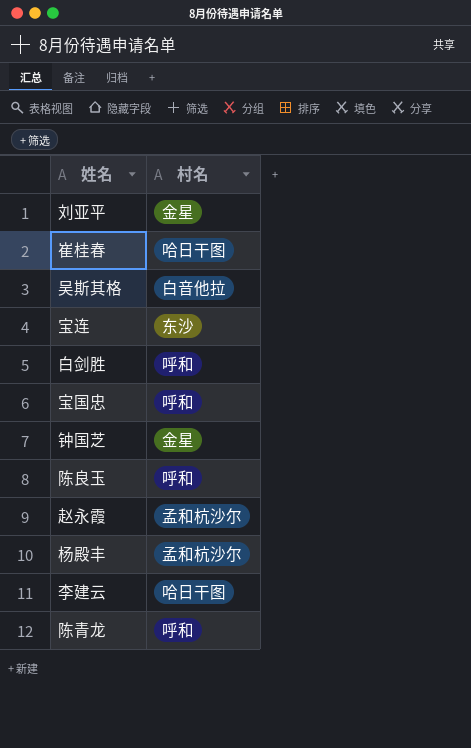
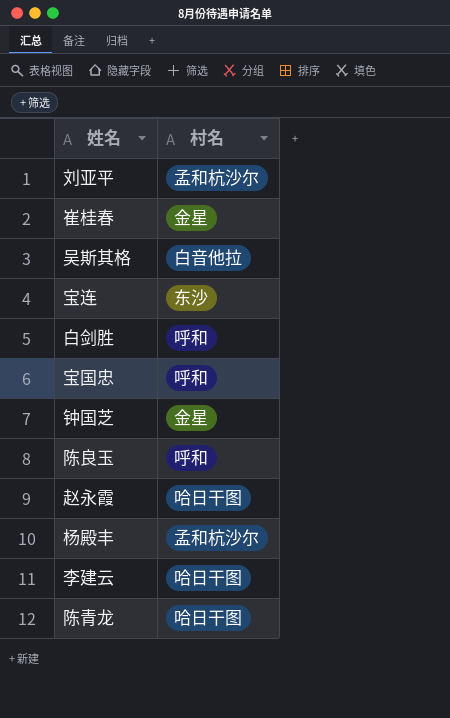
刘亚平 | 村名: 金星 -> 孟和杭沙尔
崔桂春 | 村名: 哈日干图 -> 金星
赵永霞 | 村名: 孟和杭沙尔 -> 哈日干图
陈青龙 | 村名: 呼和 -> 哈日干图

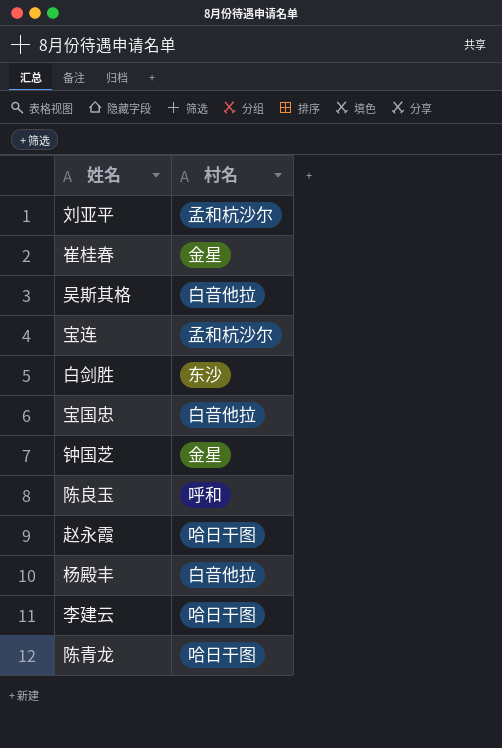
宝连 | 村名: 东沙 -> 孟和杭沙尔
白剑胜 | 村名: 呼和 -> 东沙
宝国忠 | 村名: 呼和 -> 白音他拉
杨殿丰 | 村名: 孟和杭沙尔 -> 白音他拉

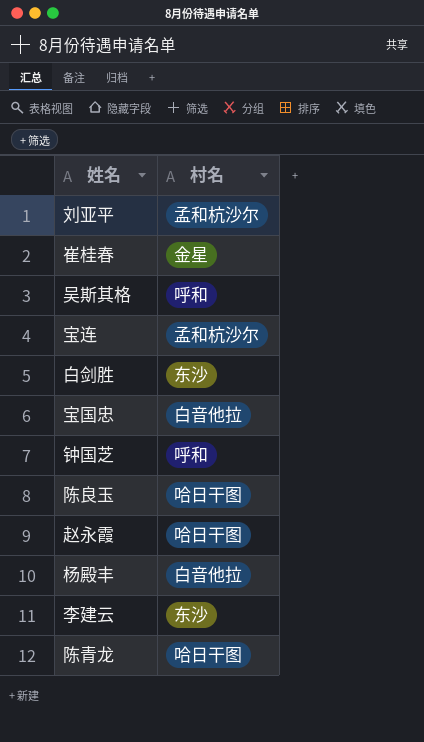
吴斯其格 | 村名: 白音他拉 -> 呼和
钟国芝 | 村名: 金星 -> 呼和
陈良玉 | 村名: 呼和 -> 哈日干图
李建云 | 村名: 哈日干图 -> 东沙

